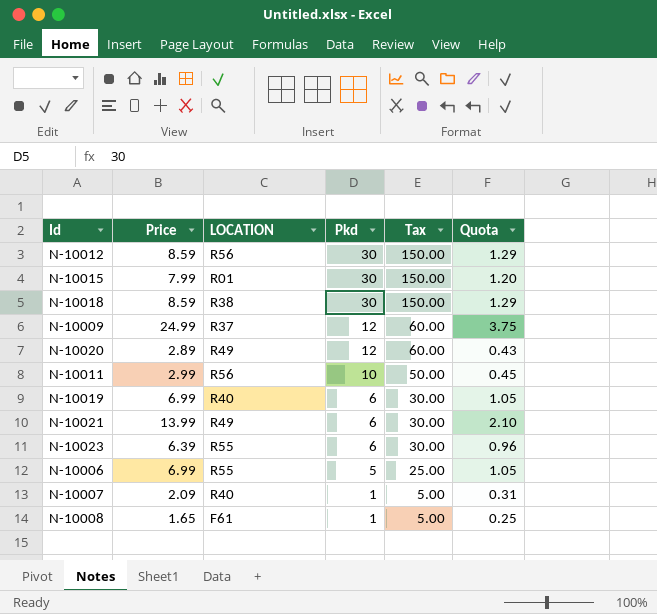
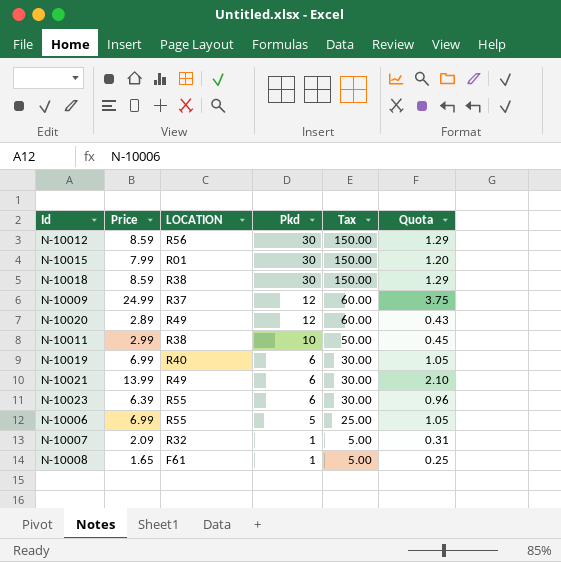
N-10011 | LOCATION: R56 -> R38
N-10007 | LOCATION: R40 -> R32

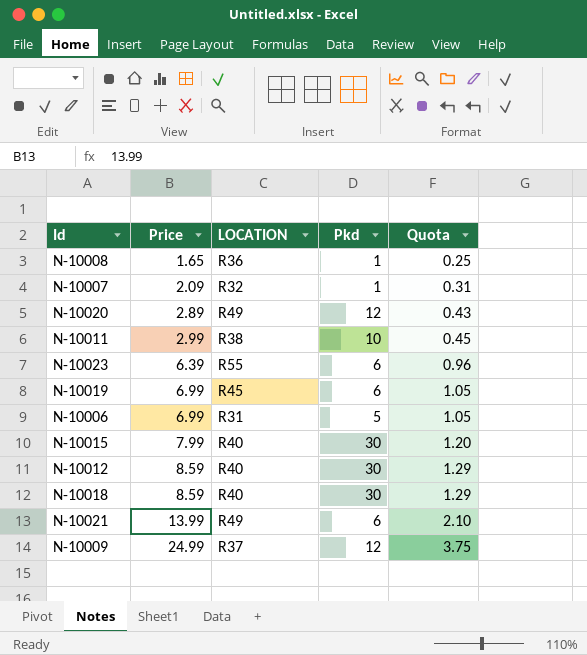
row order: Pkd descending -> Price ascending
column Tax | formula: [Pkd] * 5 -> none
N-10008 | LOCATION: F61 -> R36
N-10019 | LOCATION: R40 -> R45
N-10006 | LOCATION: R55 -> R31
N-10015 | LOCATION: R01 -> R40
N-10012 | LOCATION: R56 -> R40
N-10018 | LOCATION: R38 -> R40

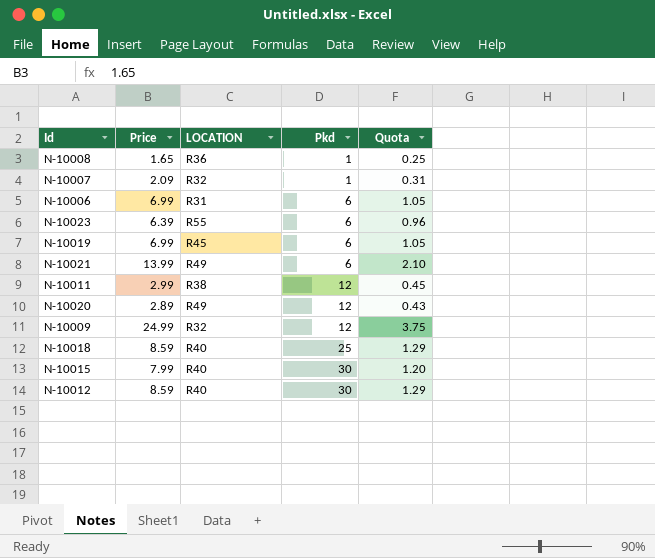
row order: Price ascending -> Pkd ascending
N-10006 | Pkd: 5 -> 6
N-10011 | Pkd: 10 -> 12
N-10009 | LOCATION: R37 -> R32
N-10018 | Pkd: 30 -> 25

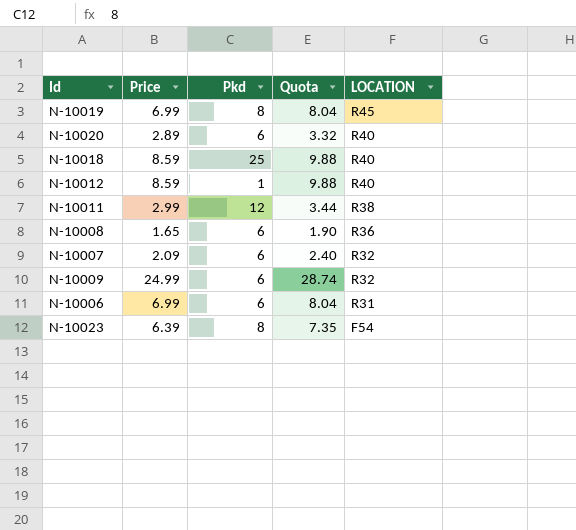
row order: Pkd ascending -> LOCATION descending
column Quota | formula: [Price] * 0.15 -> [Price] * 1.15
column LOCATION | position: 3 -> 5
row N-10021: 13.99 | R49 | 6 | 2.10 -> none
row N-10015: 7.99 | R40 | 30 | 1.20 -> none
N-10019 | Pkd: 6 -> 8
N-10020 | Pkd: 12 -> 6
N-10020 | LOCATION: R49 -> R40
N-10012 | Pkd: 30 -> 1
N-10008 | Pkd: 1 -> 6
N-10007 | Pkd: 1 -> 6
N-10009 | Pkd: 12 -> 6
N-10023 | Pkd: 6 -> 8
N-10023 | LOCATION: R55 -> F54

